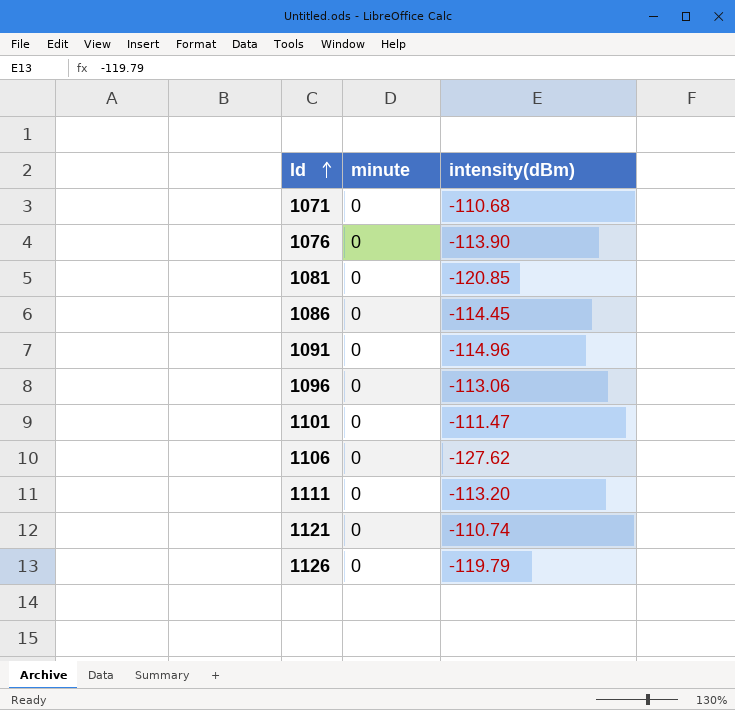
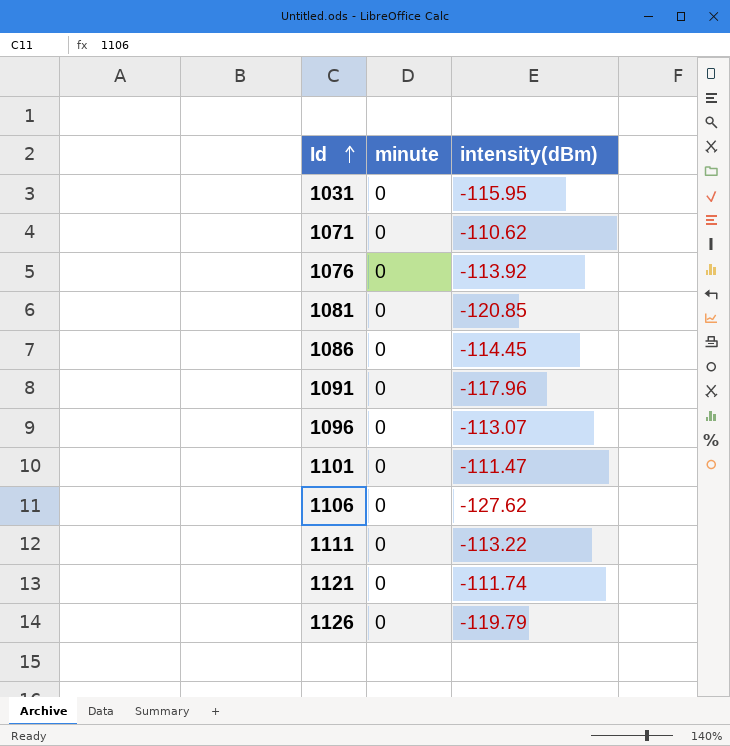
row 1031: none -> 0 | -115.95
1071 | intensity(dBm): -110.68 -> -110.62
1076 | intensity(dBm): -113.90 -> -113.92
1091 | intensity(dBm): -114.96 -> -117.96
1096 | intensity(dBm): -113.06 -> -113.07
1111 | intensity(dBm): -113.20 -> -113.22
1121 | intensity(dBm): -110.74 -> -111.74

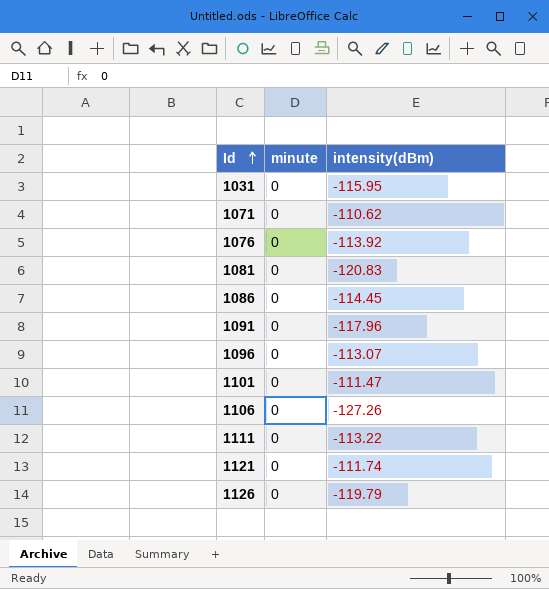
1081 | intensity(dBm): -120.85 -> -120.83
1106 | intensity(dBm): -127.62 -> -127.26

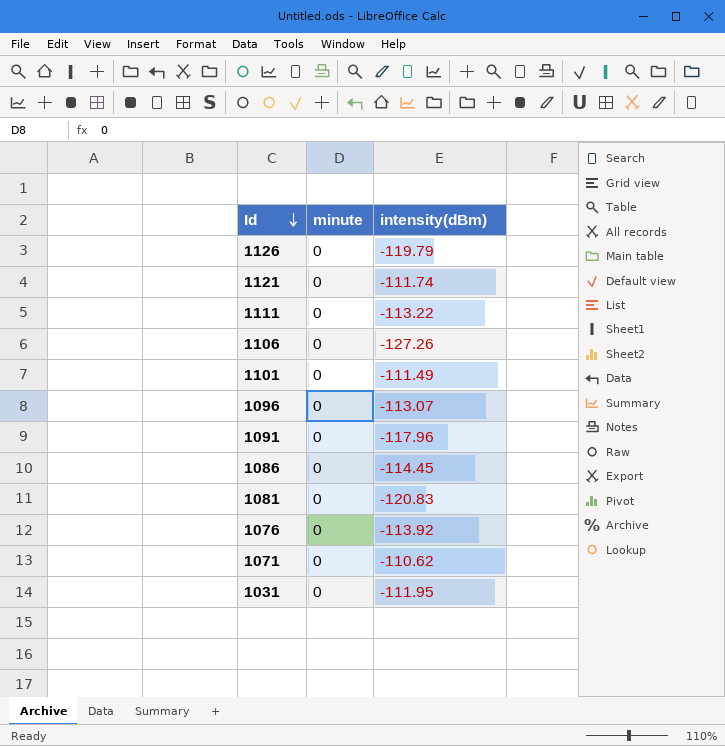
row order: Id ascending -> Id descending
1101 | intensity(dBm): -111.47 -> -111.49
1031 | intensity(dBm): -115.95 -> -111.95

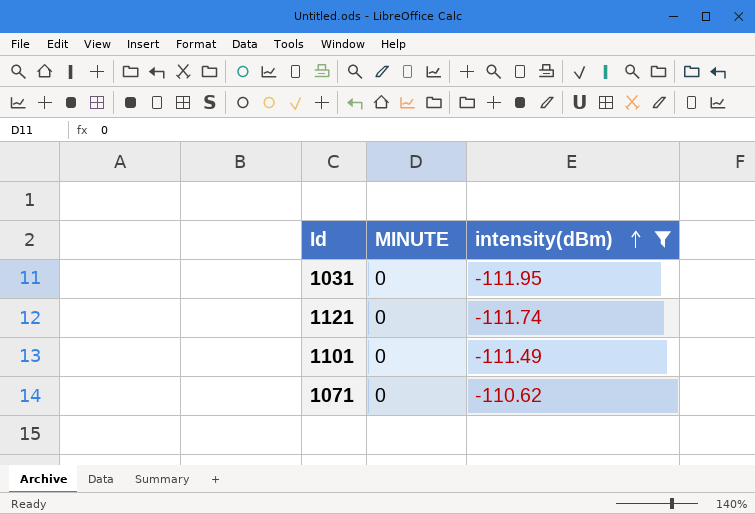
filter: none -> intensity(dBm) >= -111.95
row order: Id descending -> intensity(dBm) ascending
column name: minute -> MINUTE

